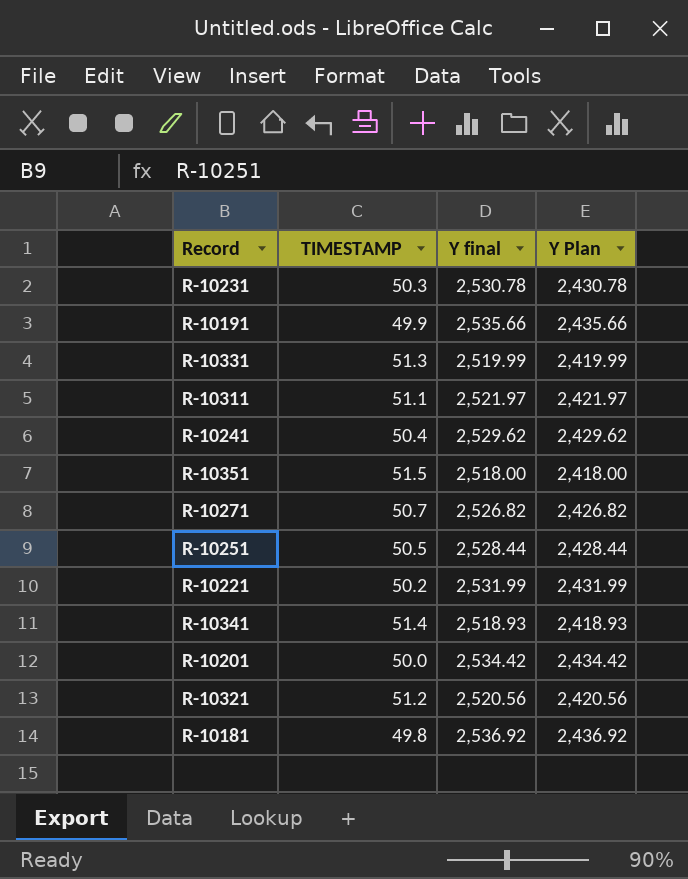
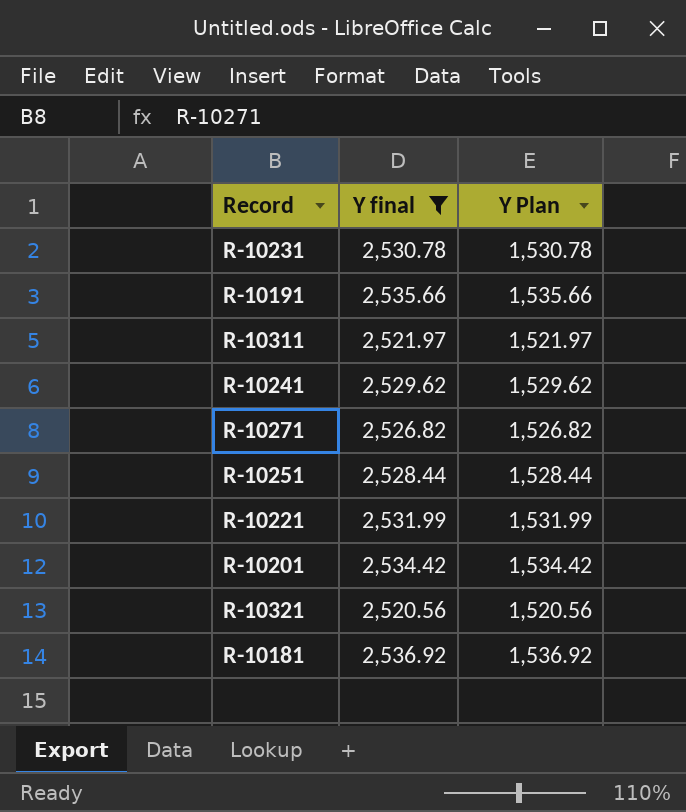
filter: none -> Y final >= 2,520.56
column TIMESTAMP | position: 2 -> none
column Y Plan | formula: [Y final] - 100 -> [Y final] - 1000

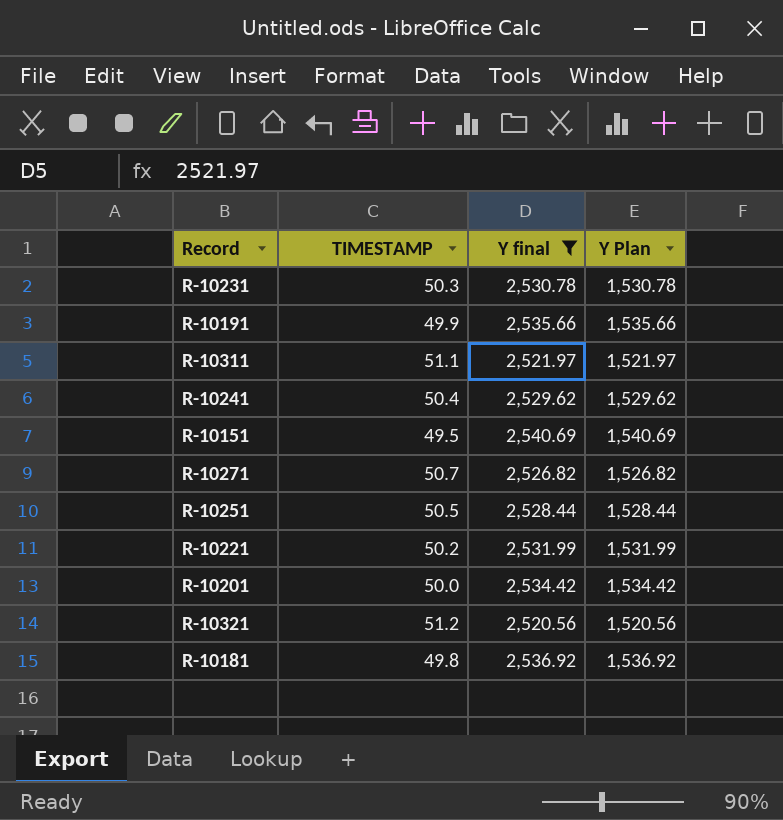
column TIMESTAMP | position: none -> 2
row R-10151: none -> 49.5 | 2,540.69 | 1,540.69

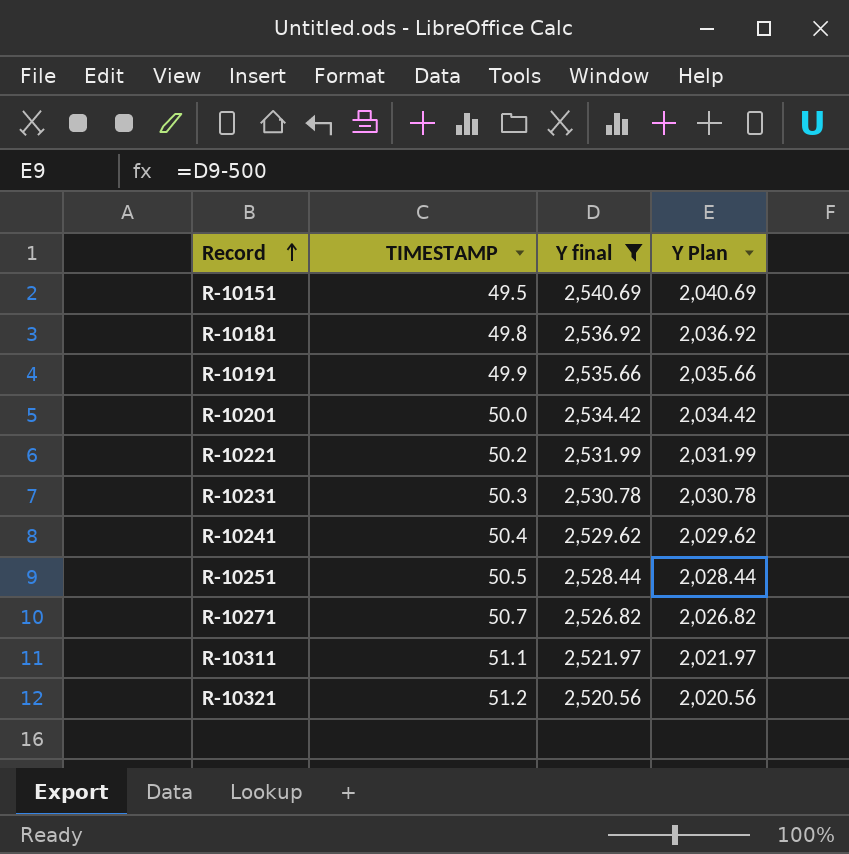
row order: none -> Record ascending
column Y Plan | formula: [Y final] - 1000 -> [Y final] - 500

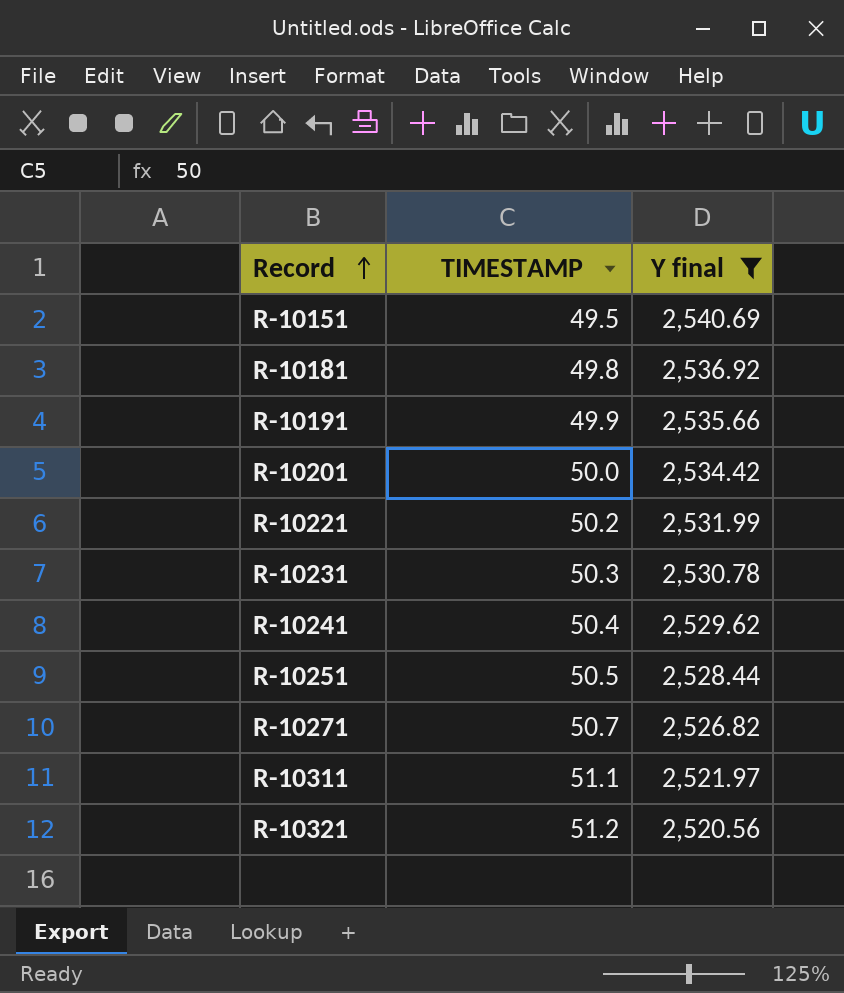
column Y Plan | formula: [Y final] - 500 -> none

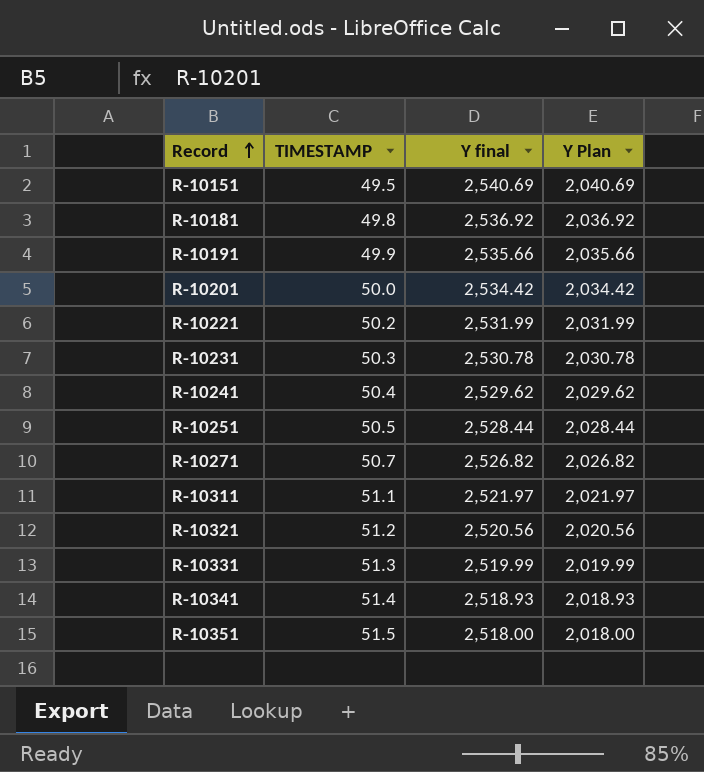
filter: Y final >= 2,520.56 -> none
column Y Plan | formula: none -> [Y final] - 500

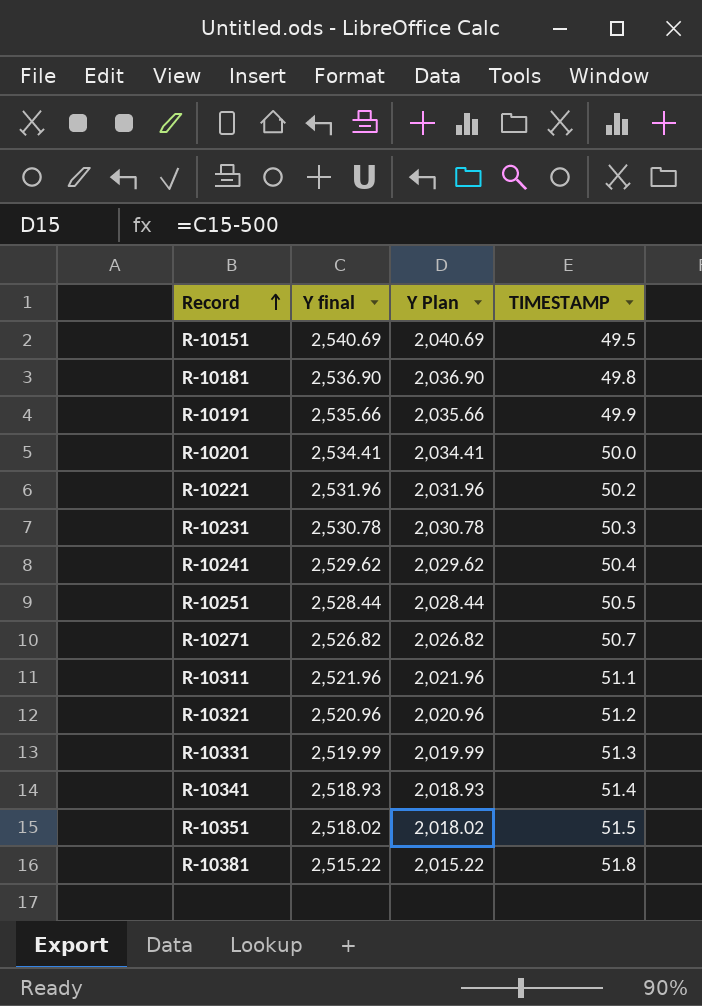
column TIMESTAMP | position: 2 -> 4
R-10181 | Y final: 2,536.92 -> 2,536.90
R-10181 | Y Plan: 2,036.92 -> 2,036.90
R-10201 | Y final: 2,534.42 -> 2,534.41
R-10201 | Y Plan: 2,034.42 -> 2,034.41
R-10221 | Y final: 2,531.99 -> 2,531.96
R-10221 | Y Plan: 2,031.99 -> 2,031.96
R-10311 | Y final: 2,521.97 -> 2,521.96
R-10311 | Y Plan: 2,021.97 -> 2,021.96
R-10321 | Y final: 2,520.56 -> 2,520.96
R-10321 | Y Plan: 2,020.56 -> 2,020.96
R-10351 | Y final: 2,518.00 -> 2,518.02
R-10351 | Y Plan: 2,018.00 -> 2,018.02
row R-10381: none -> 2,515.22 | 2,015.22 | 51.8

